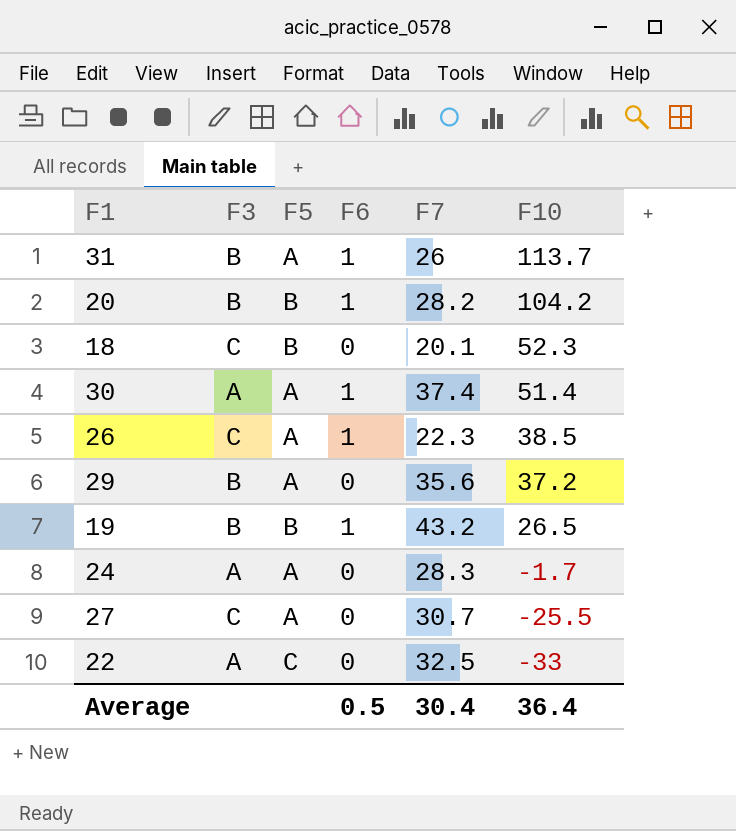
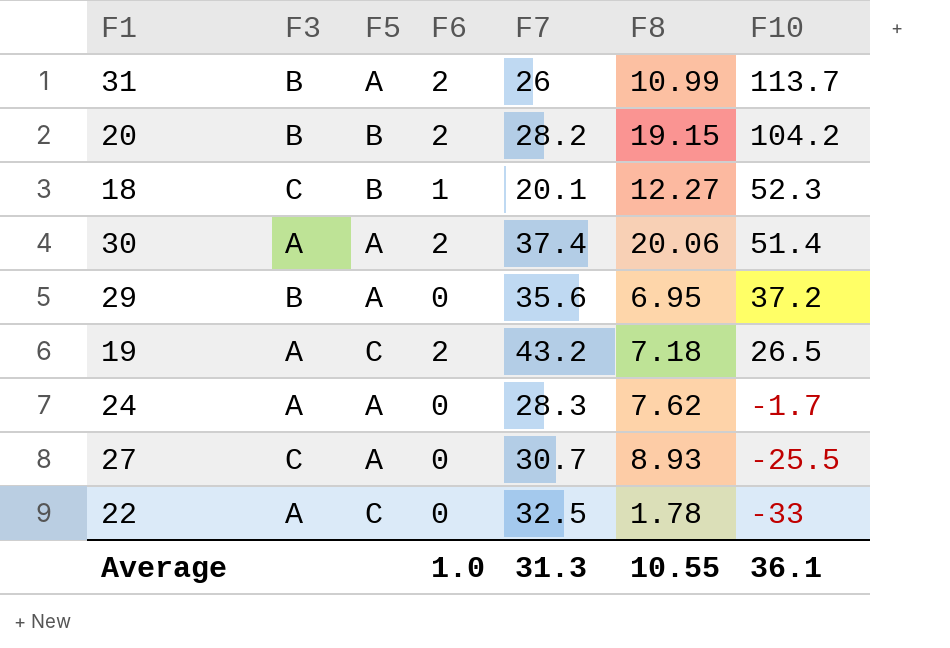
column F8 | position: none -> 6
row 26: C | A | 1 | 22.3 | 38.5 -> none
31 | F6: 1 -> 2
20 | F6: 1 -> 2
18 | F6: 0 -> 1
30 | F6: 1 -> 2
19 | F3: B -> A
19 | F5: B -> C
19 | F6: 1 -> 2
Average | F6: 0.5 -> 1.0
Average | F7: 30.4 -> 31.3
Average | F10: 36.4 -> 36.1

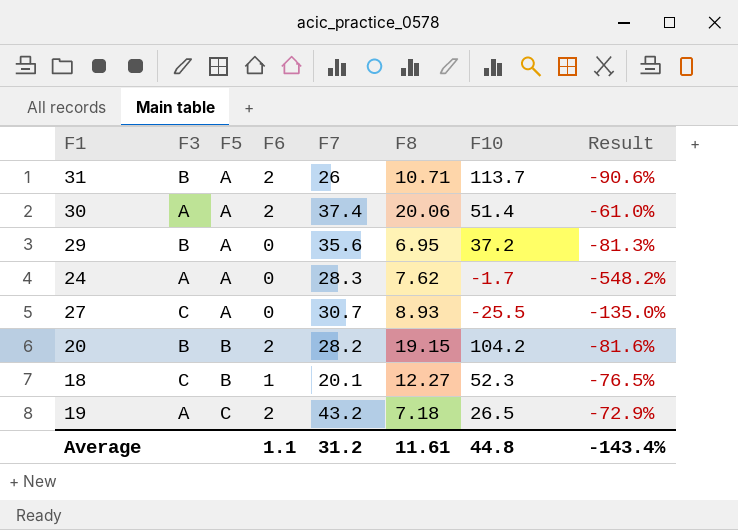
row order: F10 descending -> F5 ascending
column Result | formula: none -> ([F8] - [F10]) / [F10]
row 22: A | C | 0 | 32.5 | 1.78 | -33 -> none
31 | F8: 10.99 -> 10.71
Average | F6: 1.0 -> 1.1
Average | F7: 31.3 -> 31.2
Average | F8: 10.55 -> 11.61
Average | F10: 36.1 -> 44.8

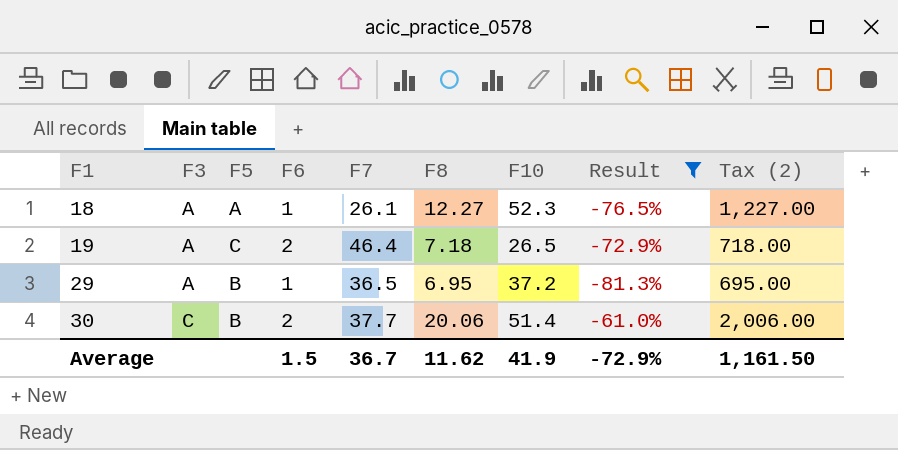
filter: none -> Result >= -81.3%
row order: F5 ascending -> F1 ascending
column Tax (2) | formula: none -> [F8] * 100
18 | F3: C -> A
18 | F5: B -> A
18 | F7: 20.1 -> 26.1
19 | F7: 43.2 -> 46.4
29 | F3: B -> A
29 | F5: A -> B
29 | F6: 0 -> 1
29 | F7: 35.6 -> 36.5
30 | F3: A -> C
30 | F5: A -> B
30 | F7: 37.4 -> 37.7
Average | F6: 1.1 -> 1.5
Average | F7: 31.2 -> 36.7
Average | F8: 11.61 -> 11.62
Average | F10: 44.8 -> 41.9
Average | Result: -143.4% -> -72.9%

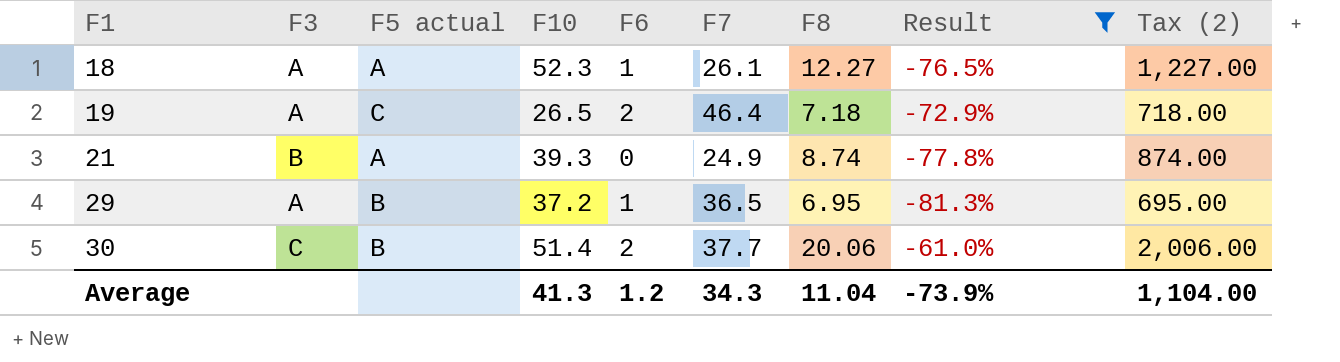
column name: F5 -> F5 actual
column F10 | position: 7 -> 4
row 21: none -> B | A | 39.3 | 0 | 24.9 | 8.74 | -77.8% | 874.00
Average | F10: 41.9 -> 41.3
Average | F6: 1.5 -> 1.2
Average | F7: 36.7 -> 34.3
Average | F8: 11.62 -> 11.04
Average | Result: -72.9% -> -73.9%
Average | Tax (2): 1,161.50 -> 1,104.00

